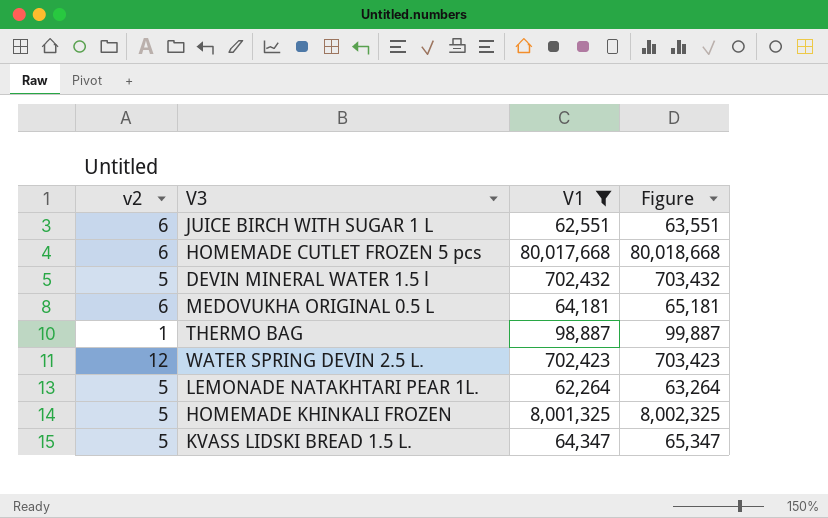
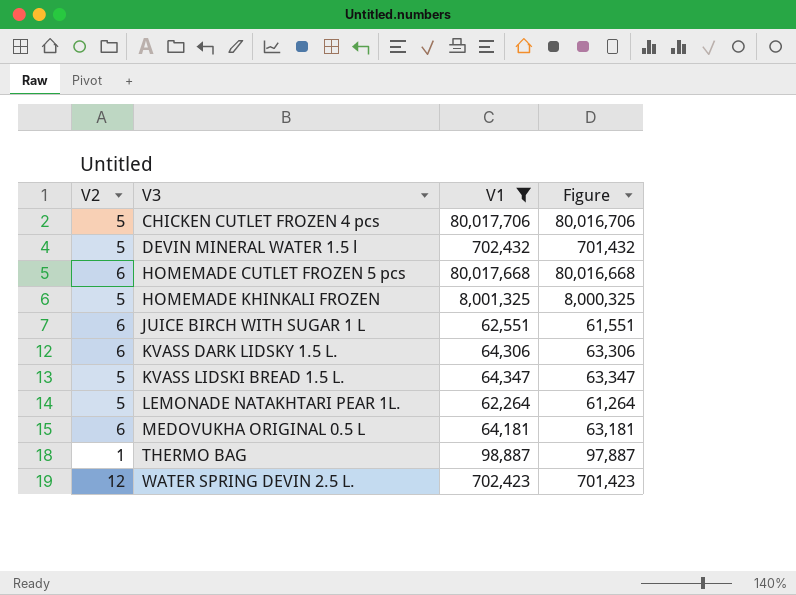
row order: none -> V3 ascending
column name: v2 -> V2
column Figure | formula: [V1] + 1000 -> [V1] - 1000
row CHICKEN CUTLET FROZEN 4 pcs: none -> 5 | 80,017,706 | 80,016,706
row KVASS DARK LIDSKY 1.5 L.: none -> 6 | 64,306 | 63,306

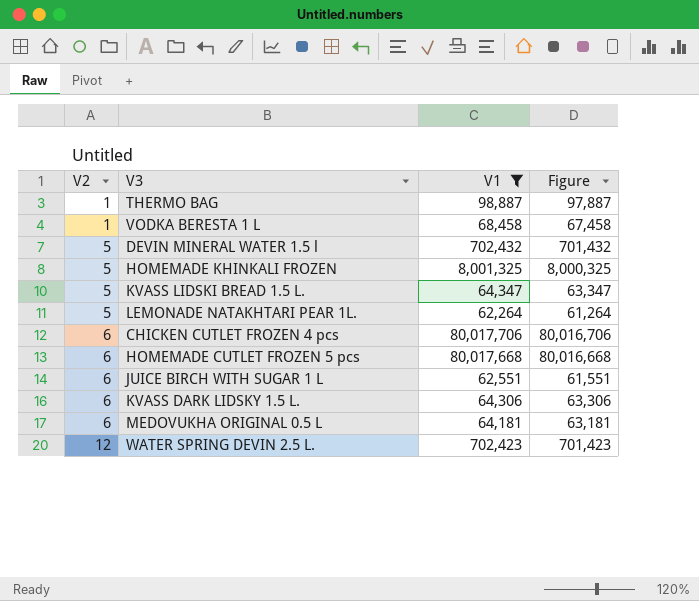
row order: V3 ascending -> V2 ascending
row VODKA BERESTA 1 L: none -> 1 | 68,458 | 67,458
CHICKEN CUTLET FROZEN 4 pcs | V2: 5 -> 6

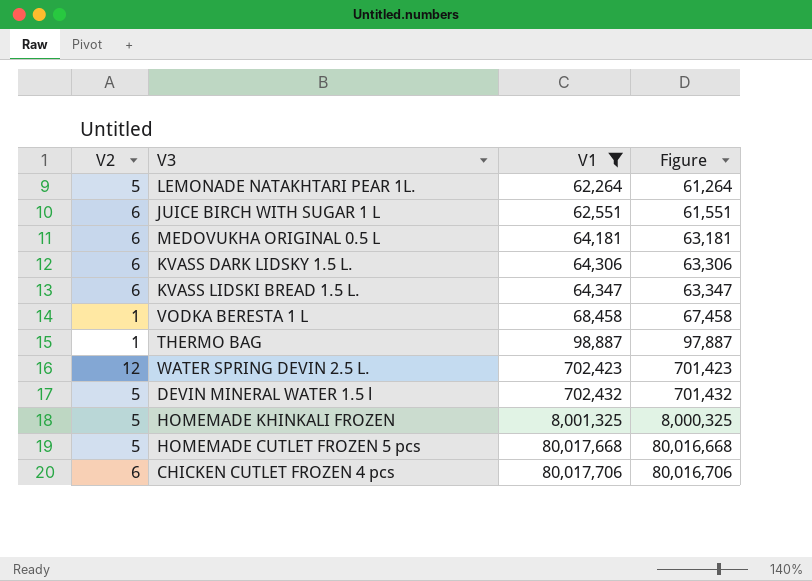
row order: V2 ascending -> V1 ascending
KVASS LIDSKI BREAD 1.5 L. | V2: 5 -> 6
HOMEMADE CUTLET FROZEN 5 pcs | V2: 6 -> 5

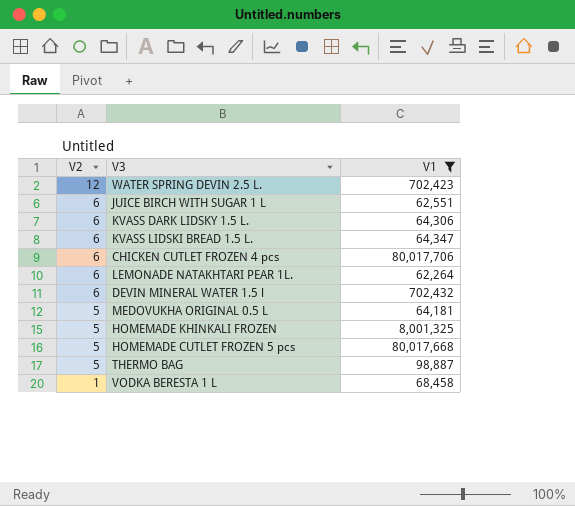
row order: V1 ascending -> V2 descending
column Figure | formula: [V1] - 1000 -> none
LEMONADE NATAKHTARI PEAR 1L. | V2: 5 -> 6
DEVIN MINERAL WATER 1.5 l | V2: 5 -> 6
MEDOVUKHA ORIGINAL 0.5 L | V2: 6 -> 5
THERMO BAG | V2: 1 -> 5

